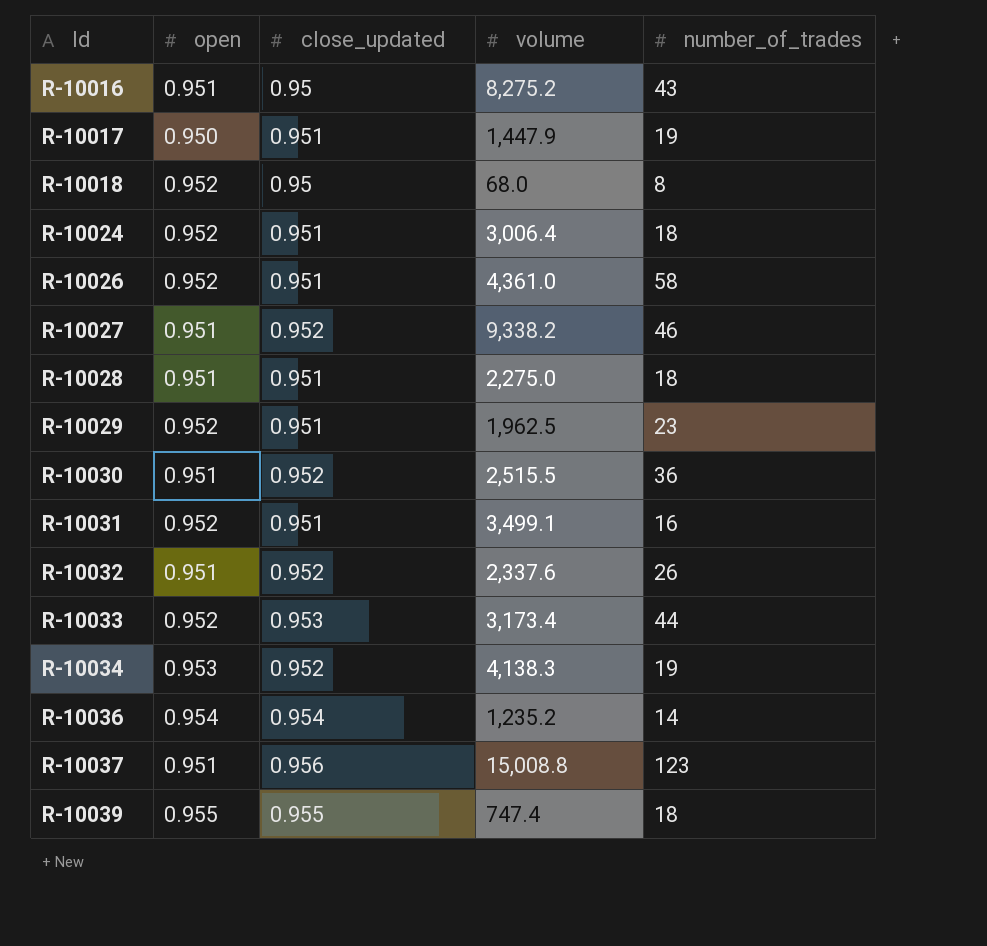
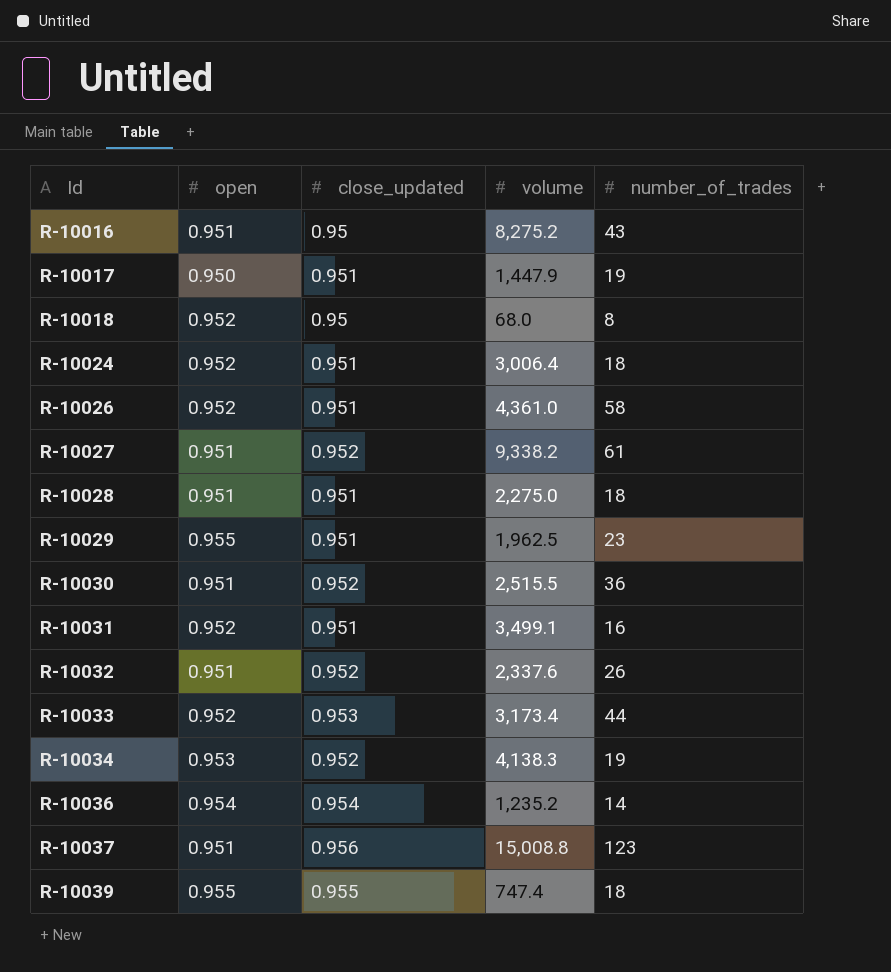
R-10027 | number_of_trades: 46 -> 61
R-10029 | open: 0.952 -> 0.955

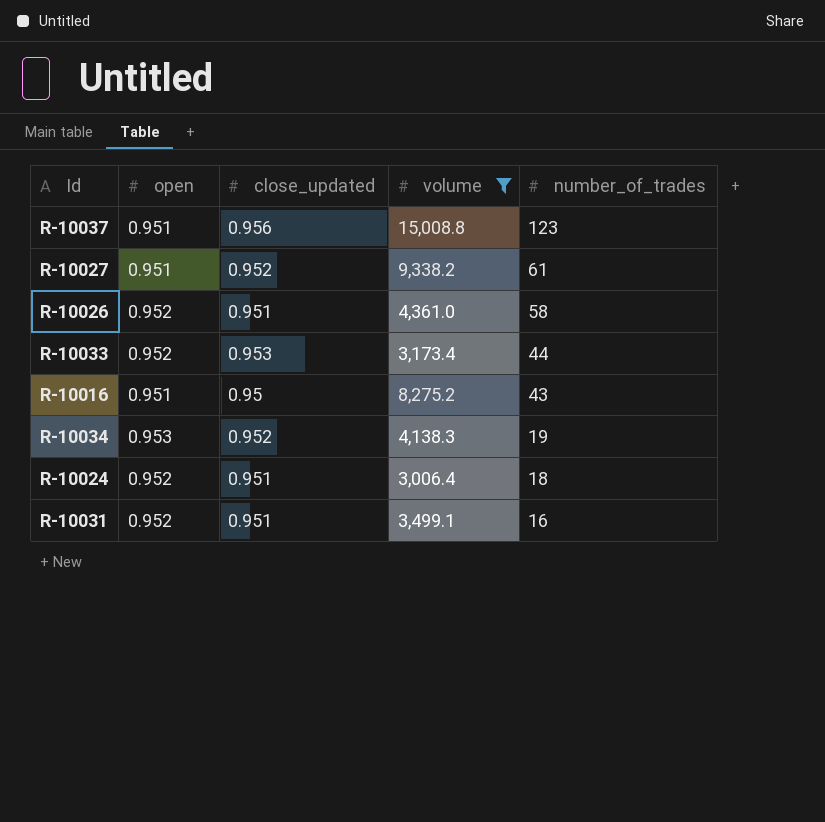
filter: none -> volume >= 3,006.4
row order: Id ascending -> number_of_trades descending

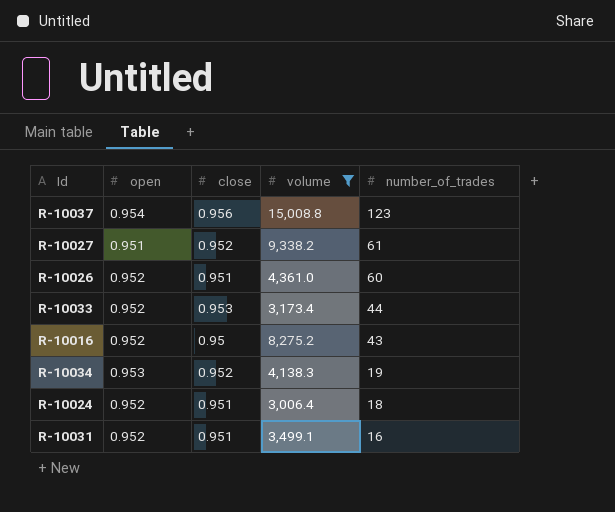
column name: close_updated -> close
R-10037 | open: 0.951 -> 0.954
R-10026 | number_of_trades: 58 -> 60
R-10016 | open: 0.951 -> 0.952

